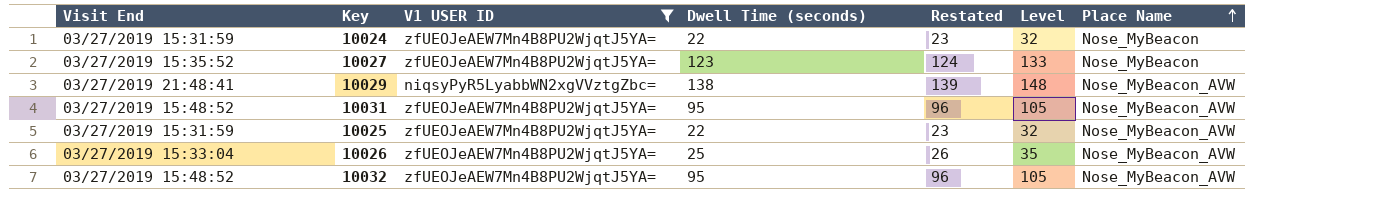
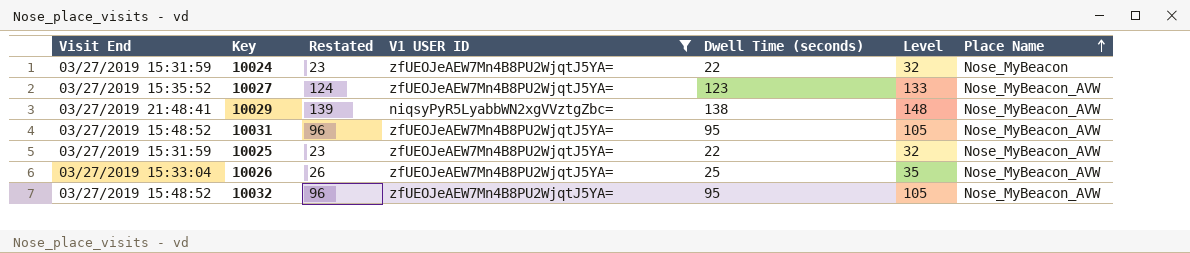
column Restated | position: 5 -> 3
10027 | Place Name: Nose_MyBeacon -> Nose_MyBeacon_AVW

